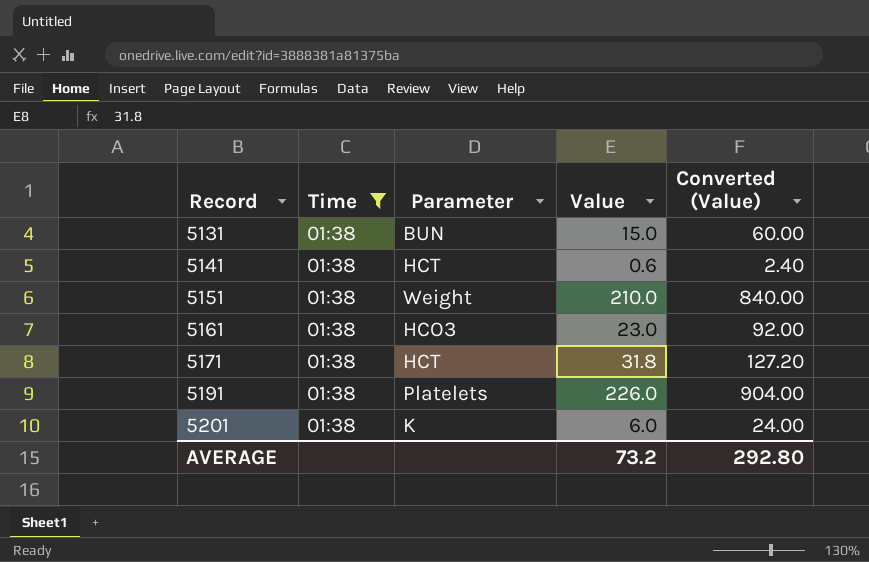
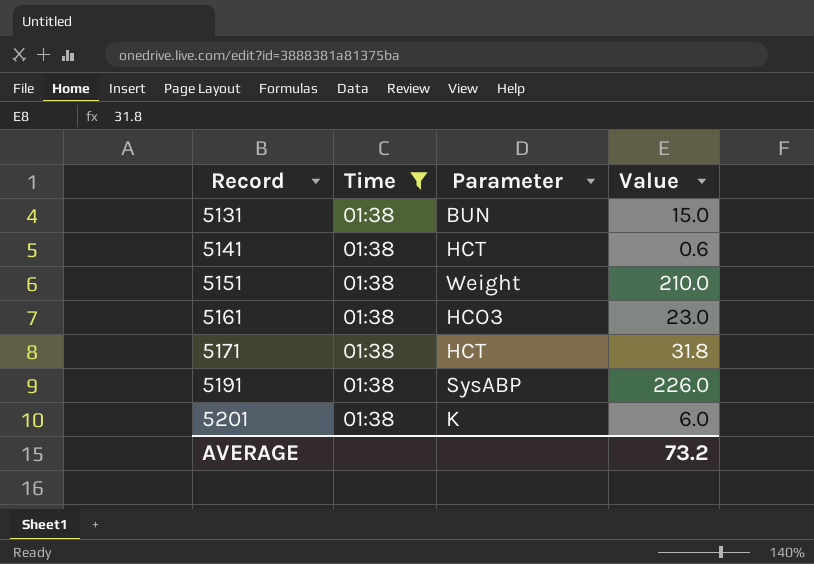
column Converted (Value) | formula: [Value] * 4 -> none
5191 | Parameter: Platelets -> SysABP

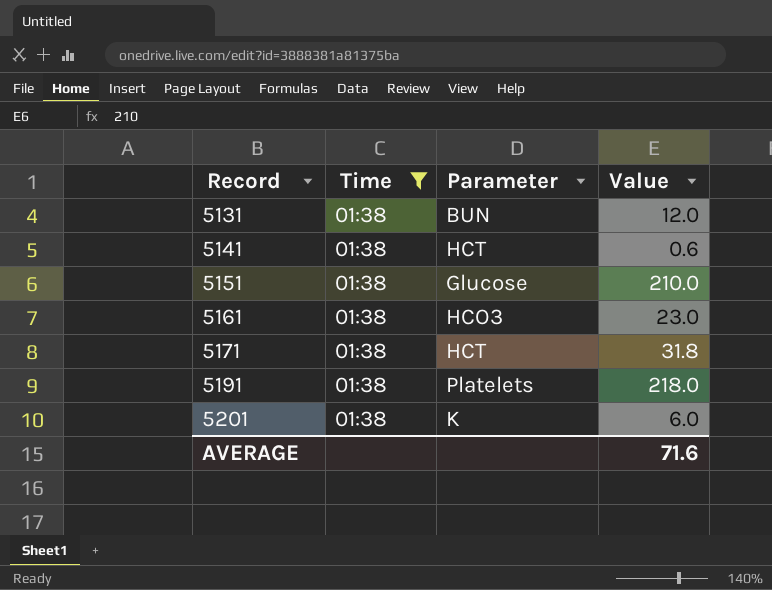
5131 | Value: 15.0 -> 12.0
5151 | Parameter: Weight -> Glucose
5191 | Parameter: SysABP -> Platelets
5191 | Value: 226.0 -> 218.0
AVERAGE | Value: 73.2 -> 71.6

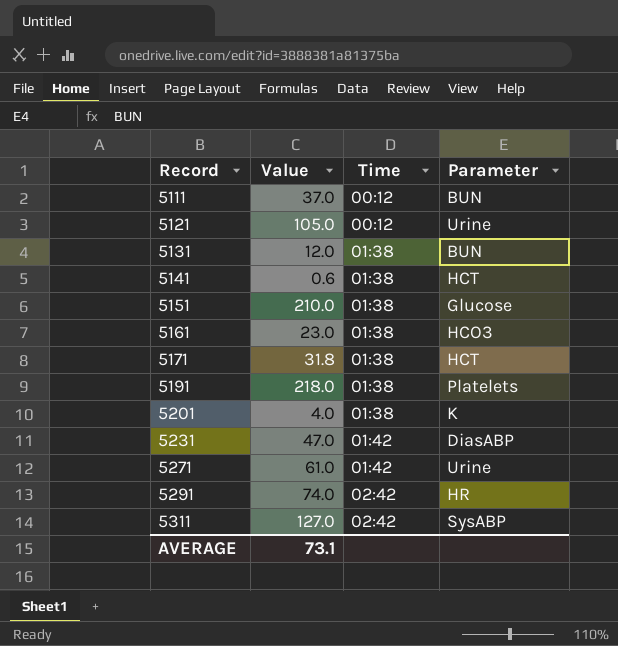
filter: Time = 01:38 -> none
column Value | position: 4 -> 2
5201 | Value: 6.0 -> 4.0
AVERAGE | Value: 71.6 -> 73.1

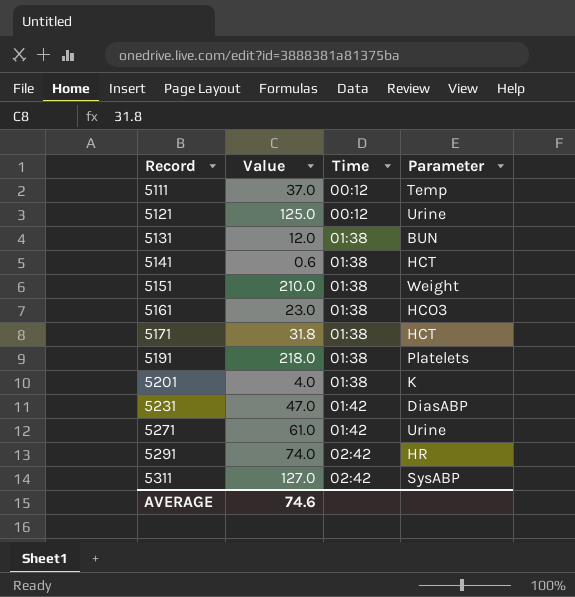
5111 | Parameter: BUN -> Temp
5121 | Value: 105.0 -> 125.0
5151 | Parameter: Glucose -> Weight
AVERAGE | Value: 73.1 -> 74.6

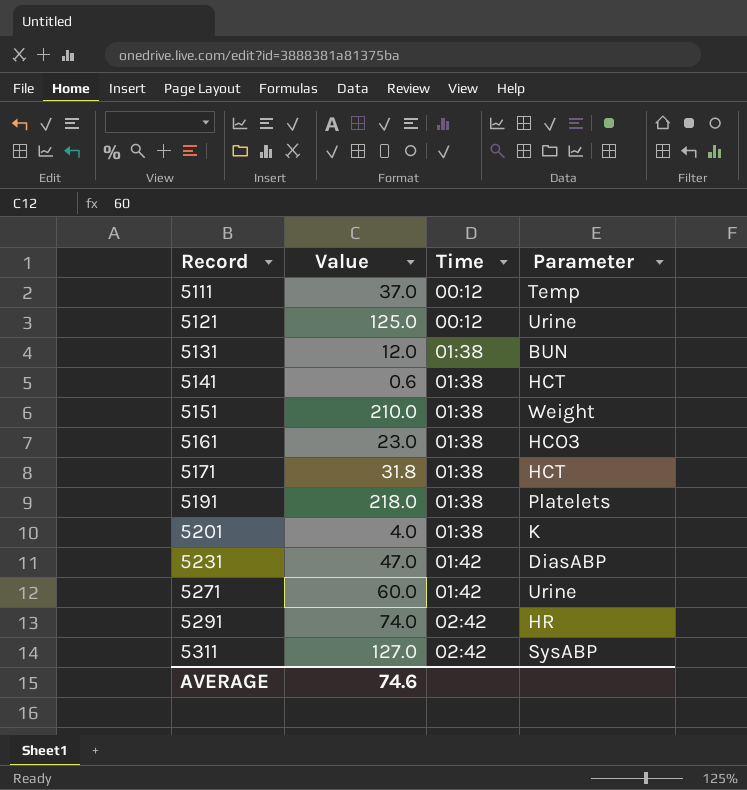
5271 | Value: 61.0 -> 60.0

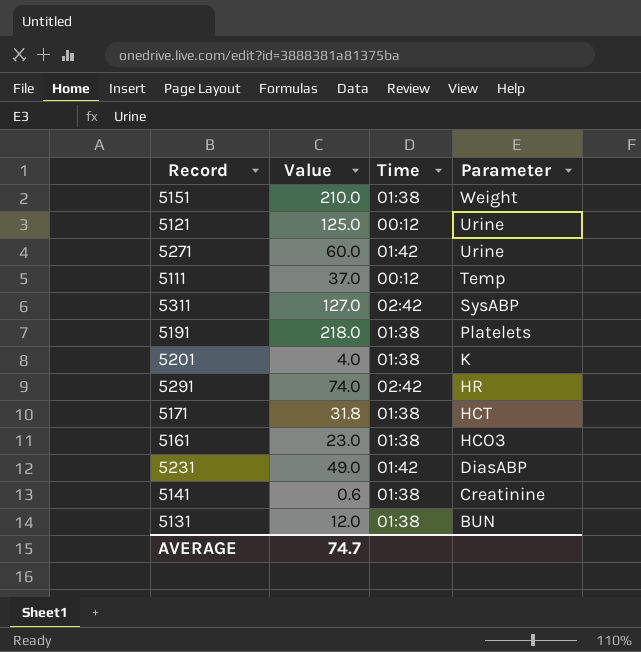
row order: Record ascending -> Parameter descending
5231 | Value: 47.0 -> 49.0
5141 | Parameter: HCT -> Creatinine
AVERAGE | Value: 74.6 -> 74.7

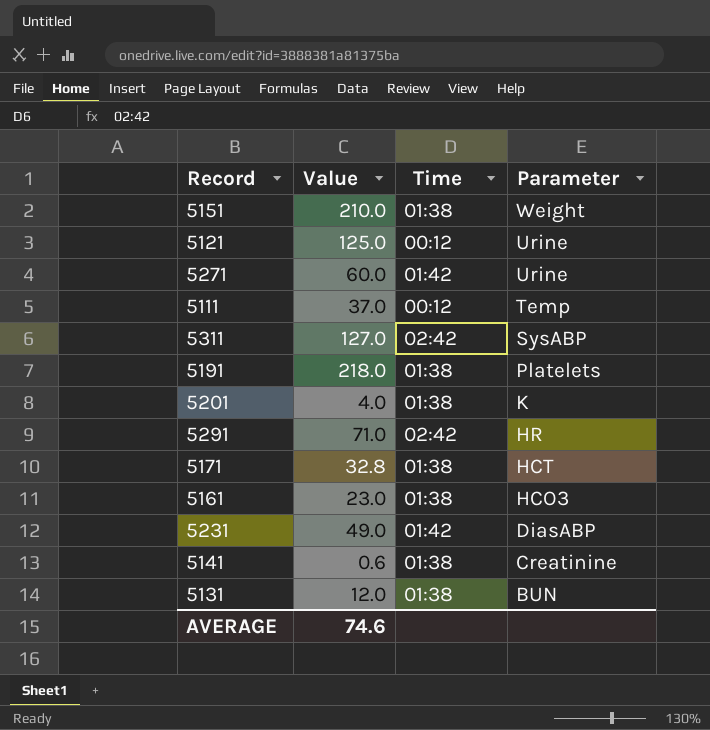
5291 | Value: 74.0 -> 71.0
5171 | Value: 31.8 -> 32.8
AVERAGE | Value: 74.7 -> 74.6

